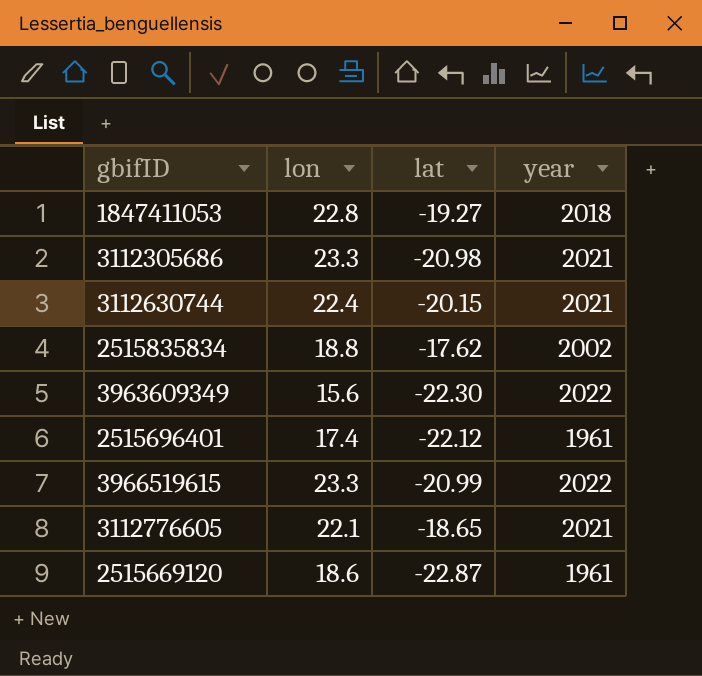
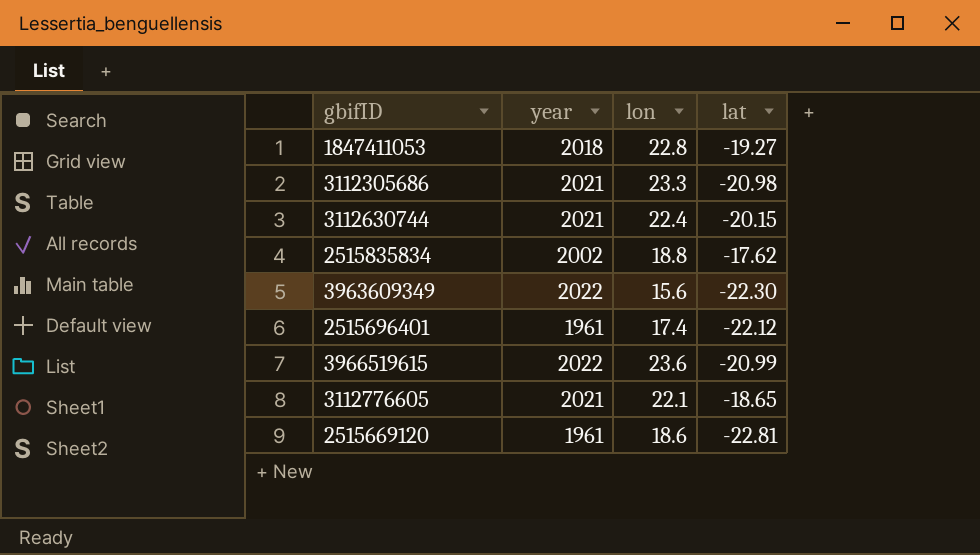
column year | position: 4 -> 2
3966519615 | lon: 23.3 -> 23.6
2515669120 | lat: -22.87 -> -22.81

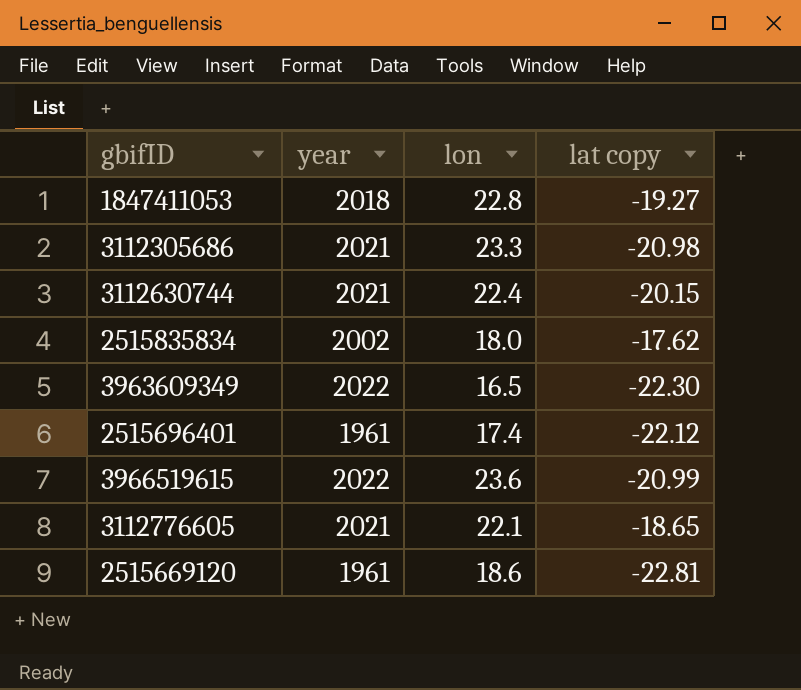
column name: lat -> lat copy
2515835834 | lon: 18.8 -> 18.0
3963609349 | lon: 15.6 -> 16.5

